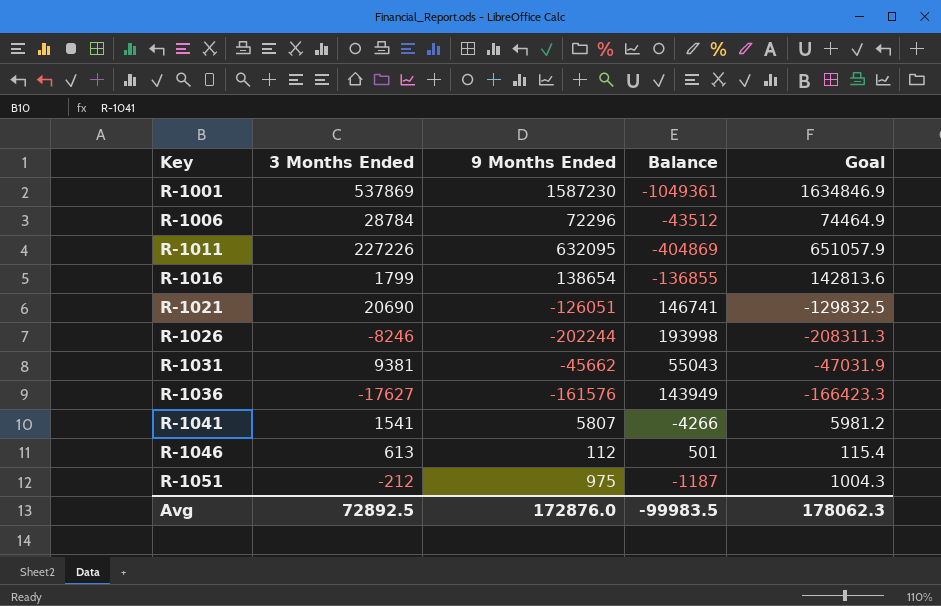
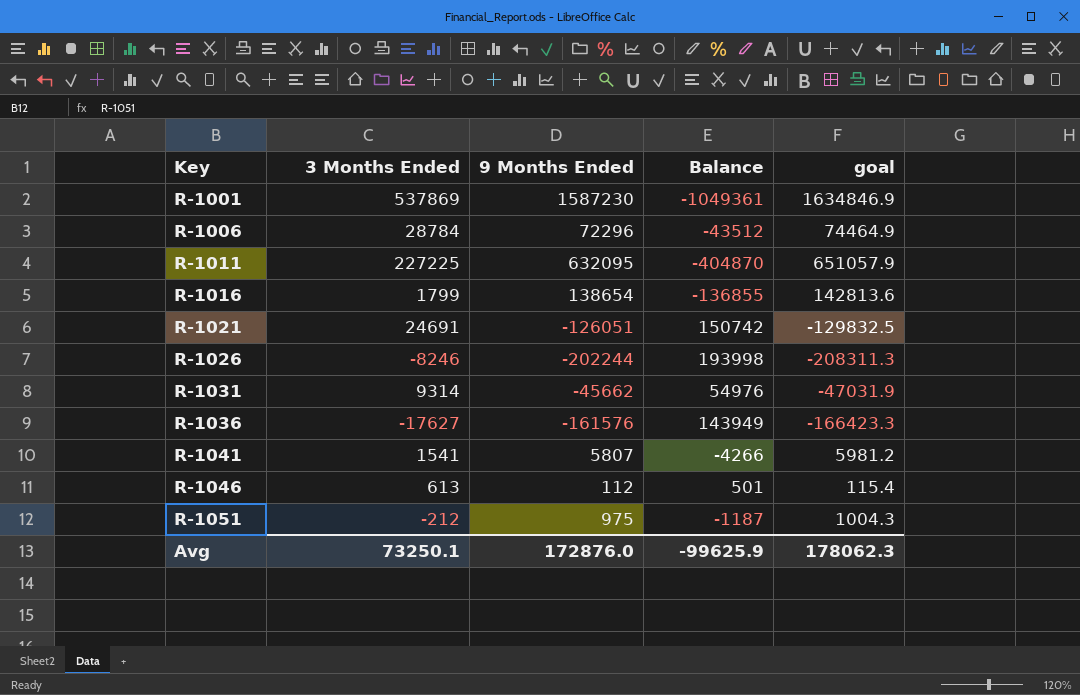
column name: Goal -> goal
R-1011 | 3 Months Ended: 227226 -> 227225
R-1011 | Balance: -404869 -> -404870
R-1021 | 3 Months Ended: 20690 -> 24691
R-1021 | Balance: 146741 -> 150742
R-1031 | 3 Months Ended: 9381 -> 9314
R-1031 | Balance: 55043 -> 54976
Avg | 3 Months Ended: 72892.5 -> 73250.1
Avg | Balance: -99983.5 -> -99625.9

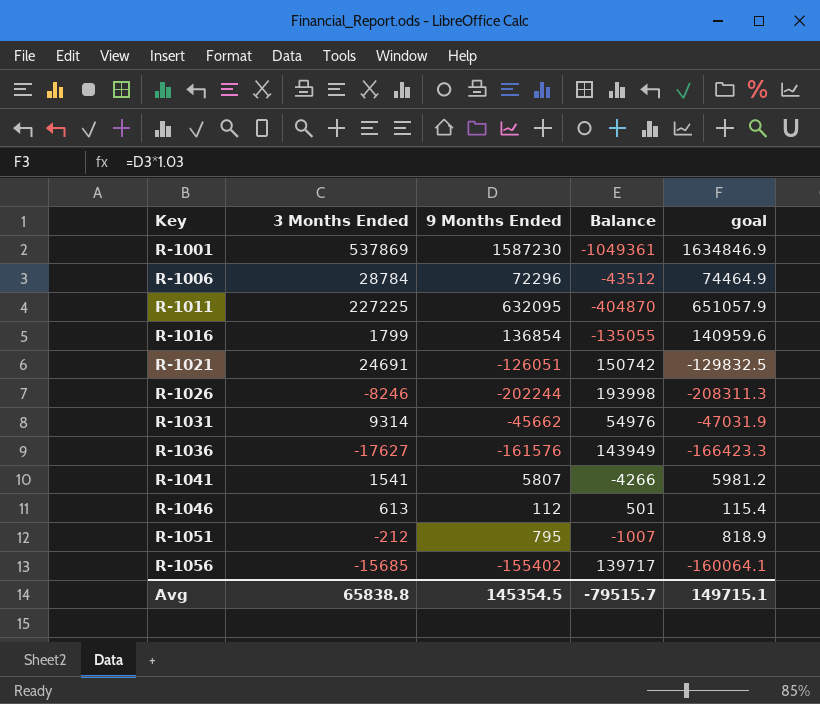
R-1016 | 9 Months Ended: 138654 -> 136854
R-1016 | Balance: -136855 -> -135055
R-1016 | goal: 142813.6 -> 140959.6
R-1051 | 9 Months Ended: 975 -> 795
R-1051 | Balance: -1187 -> -1007
R-1051 | goal: 1004.3 -> 818.9
row R-1056: none -> -15685 | -155402 | 139717 | -160064.1
Avg | 3 Months Ended: 73250.1 -> 65838.8
Avg | 9 Months Ended: 172876.0 -> 145354.5
Avg | Balance: -99625.9 -> -79515.7
Avg | goal: 178062.3 -> 149715.1

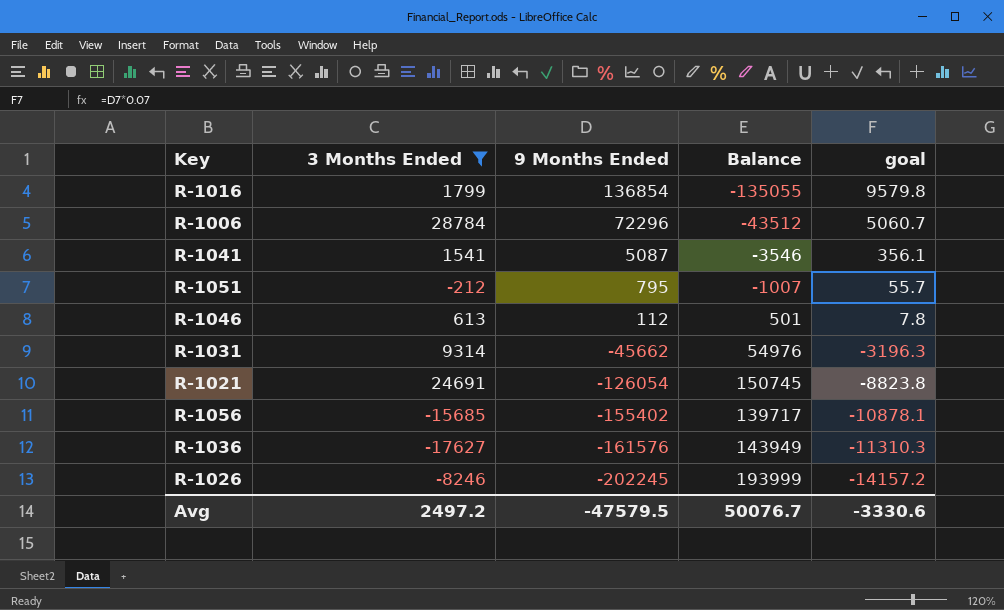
filter: none -> 3 Months Ended <= 28784
row order: Key ascending -> 9 Months Ended descending
column goal | formula: [9 Months Ended] * 1.03 -> [9 Months Ended] * 0.07
R-1041 | 9 Months Ended: 5807 -> 5087
R-1041 | Balance: -4266 -> -3546
R-1021 | 9 Months Ended: -126051 -> -126054
R-1021 | Balance: 150742 -> 150745
R-1026 | 9 Months Ended: -202244 -> -202245
R-1026 | Balance: 193998 -> 193999
Avg | 3 Months Ended: 65838.8 -> 2497.2
Avg | 9 Months Ended: 145354.5 -> -47579.5
Avg | Balance: -79515.7 -> 50076.7
Avg | goal: 149715.1 -> -3330.6

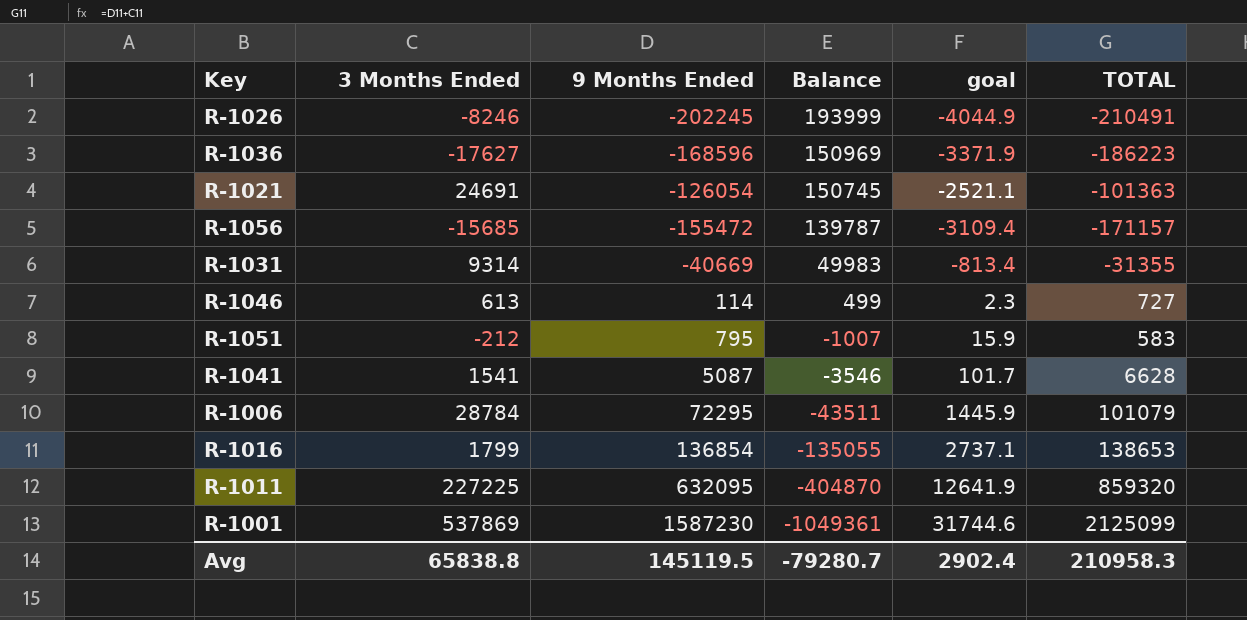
filter: 3 Months Ended <= 28784 -> none
row order: 9 Months Ended descending -> Balance descending
column goal | formula: [9 Months Ended] * 0.07 -> [9 Months Ended] * 0.02
column TOTAL | formula: none -> [3 Months Ended] + [9 Months Ended]
R-1036 | 9 Months Ended: -161576 -> -168596
R-1036 | Balance: 143949 -> 150969
R-1056 | 9 Months Ended: -155402 -> -155472
R-1056 | Balance: 139717 -> 139787
R-1031 | 9 Months Ended: -45662 -> -40669
R-1031 | Balance: 54976 -> 49983
R-1046 | 9 Months Ended: 112 -> 114
R-1046 | Balance: 501 -> 499
R-1006 | 9 Months Ended: 72296 -> 72295
R-1006 | Balance: -43512 -> -43511
Avg | 3 Months Ended: 2497.2 -> 65838.8
Avg | 9 Months Ended: -47579.5 -> 145119.5
Avg | Balance: 50076.7 -> -79280.7
Avg | goal: -3330.6 -> 2902.4

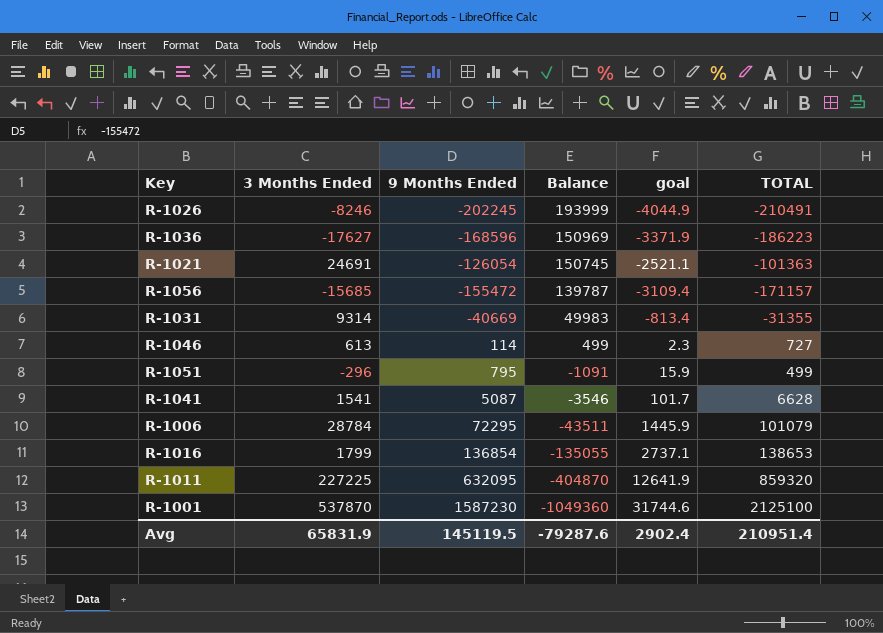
R-1051 | 3 Months Ended: -212 -> -296
R-1051 | Balance: -1007 -> -1091
R-1051 | TOTAL: 583 -> 499
R-1001 | 3 Months Ended: 537869 -> 537870
R-1001 | Balance: -1049361 -> -1049360
R-1001 | TOTAL: 2125099 -> 2125100
Avg | 3 Months Ended: 65838.8 -> 65831.9
Avg | Balance: -79280.7 -> -79287.6
Avg | TOTAL: 210958.3 -> 210951.4

